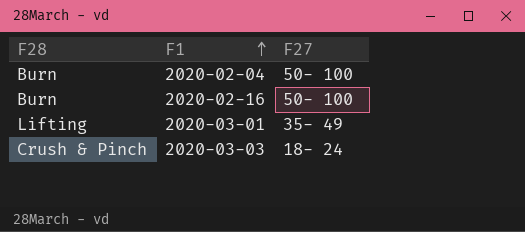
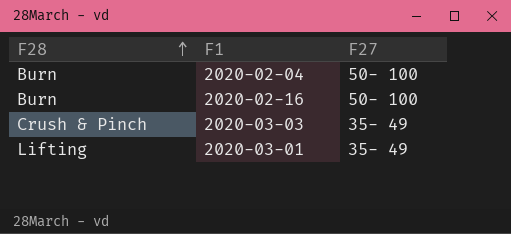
row order: F1 ascending -> F28 ascending
2020-03-03 | F27: 18- 24 -> 35- 49

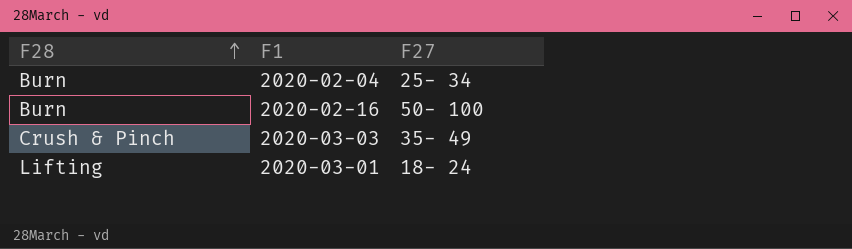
2020-02-04 | F27: 50- 100 -> 25- 34
2020-03-01 | F27: 35- 49 -> 18- 24

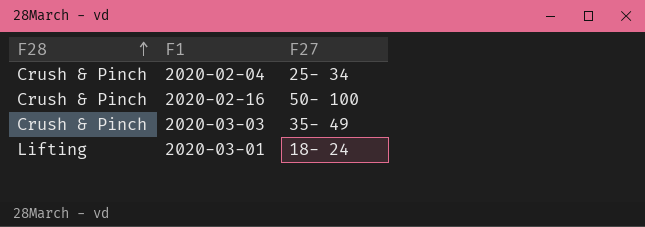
2020-02-04 | F28: Burn -> Crush & Pinch
2020-02-16 | F28: Burn -> Crush & Pinch

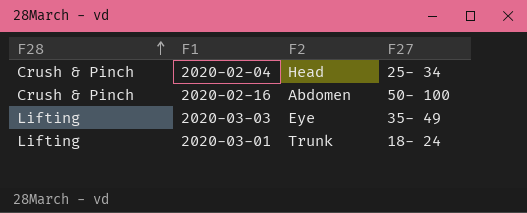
column F2 | position: none -> 3
2020-03-03 | F28: Crush & Pinch -> Lifting

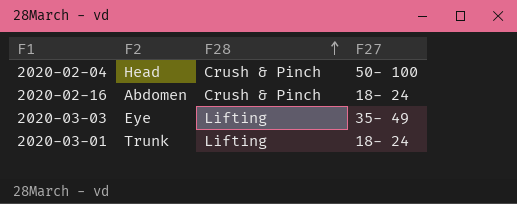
column F28 | position: 1 -> 3
2020-02-04 | F27: 25- 34 -> 50- 100
2020-02-16 | F27: 50- 100 -> 18- 24

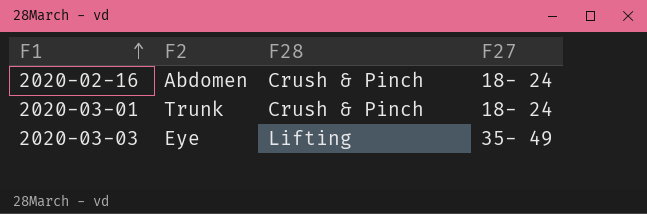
row order: F28 ascending -> F1 ascending
row 2020-02-04: Head | Crush & Pinch | 50- 100 -> none
2020-03-01 | F28: Lifting -> Crush & Pinch

